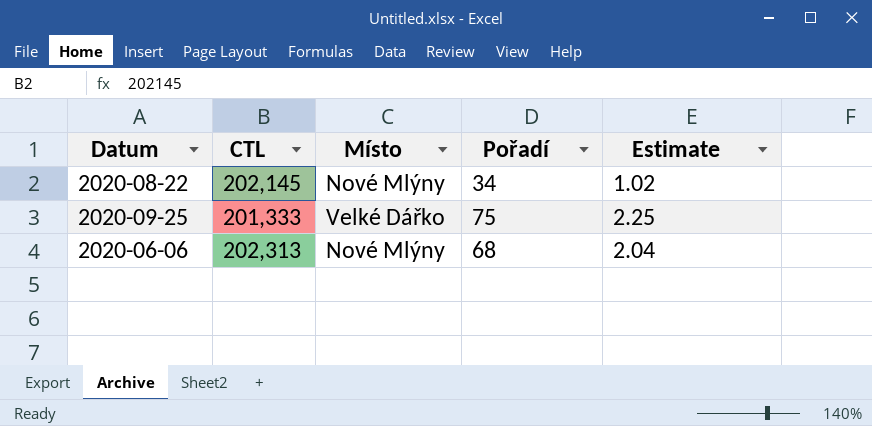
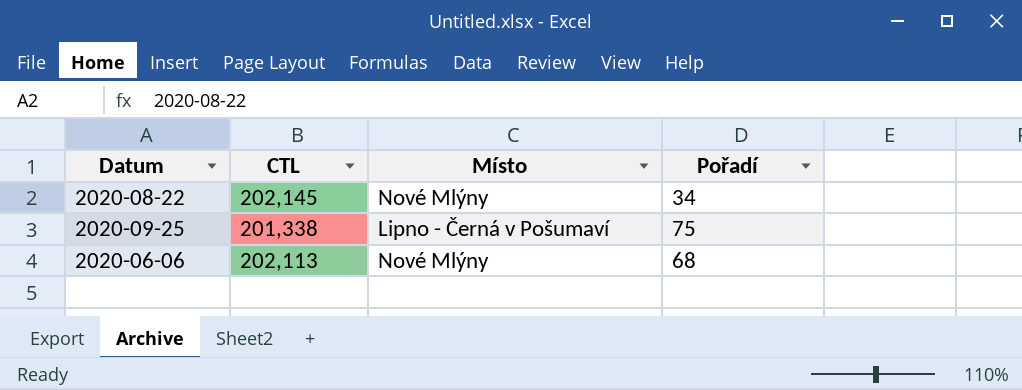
column Estimate | formula: [Pořadí] * 0.03 -> none
2020-09-25 | CTL: 201,333 -> 201,338
2020-09-25 | Místo: Velké Dářko -> Lipno - Černá v Pošumaví
2020-06-06 | CTL: 202,313 -> 202,113

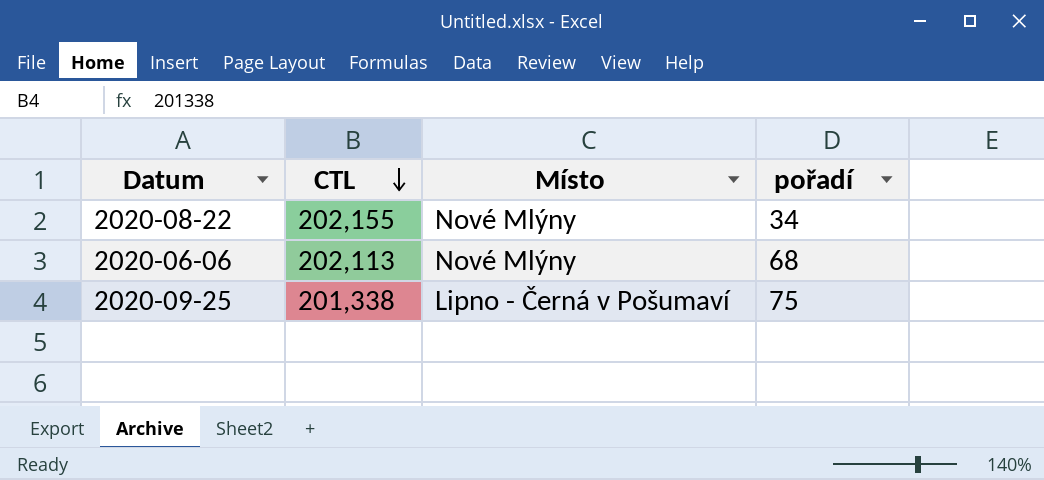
row order: none -> CTL descending
column name: Pořadí -> pořadí
2020-08-22 | CTL: 202,145 -> 202,155

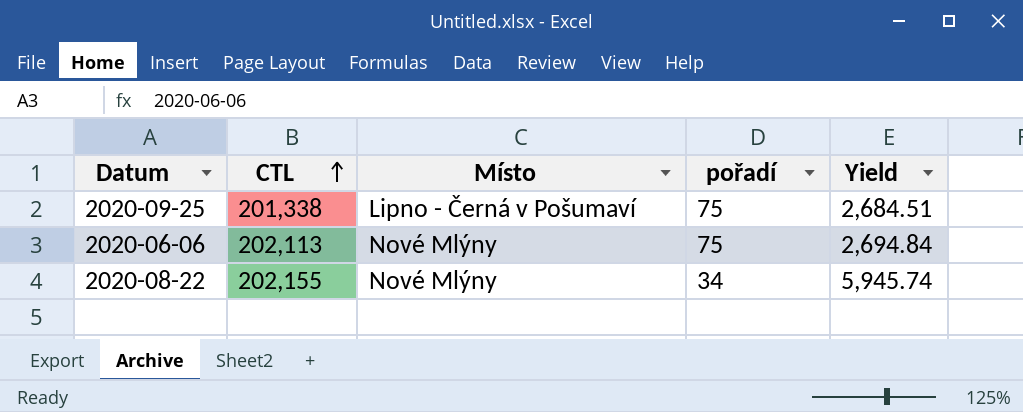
row order: CTL descending -> CTL ascending
column Yield | formula: none -> [CTL] / [pořadí]
2020-06-06 | pořadí: 68 -> 75

